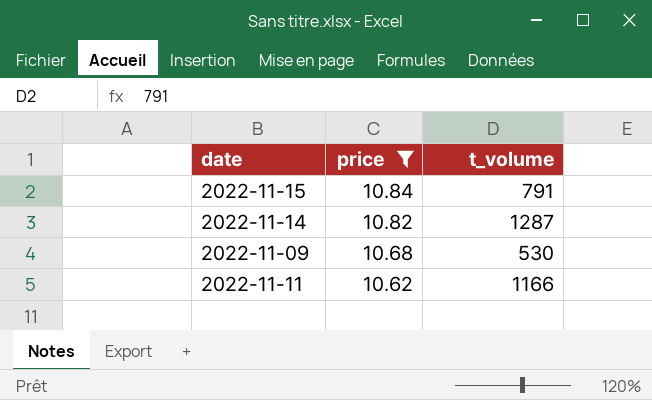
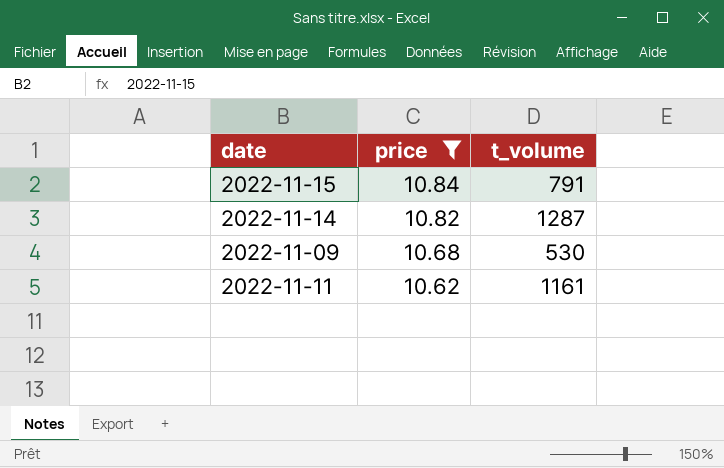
2022-11-11 | t_volume: 1166 -> 1161

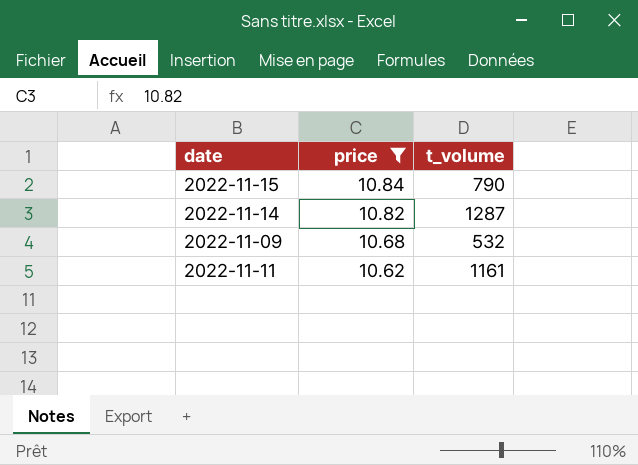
2022-11-15 | t_volume: 791 -> 790
2022-11-09 | t_volume: 530 -> 532

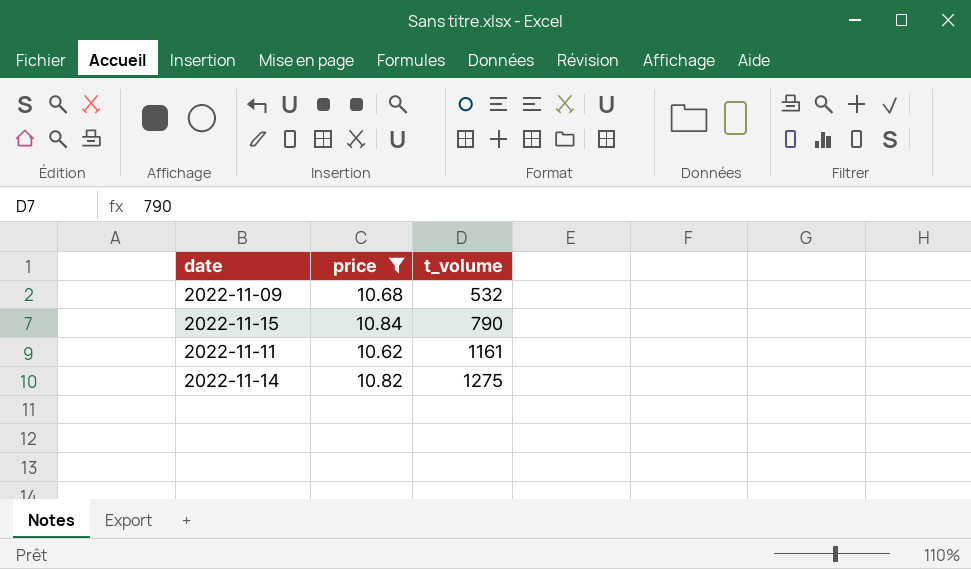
row order: price descending -> t_volume ascending
2022-11-14 | t_volume: 1287 -> 1275

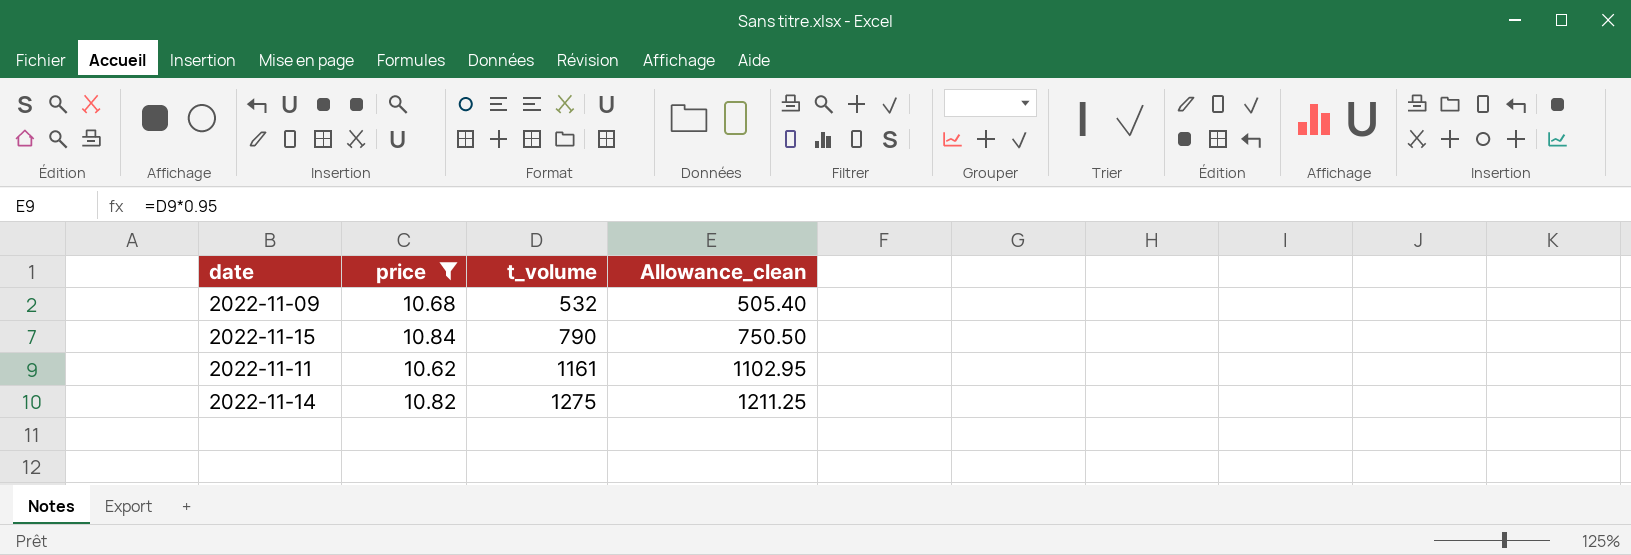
column Allowance_clean | formula: none -> [t_volume] * 0.95

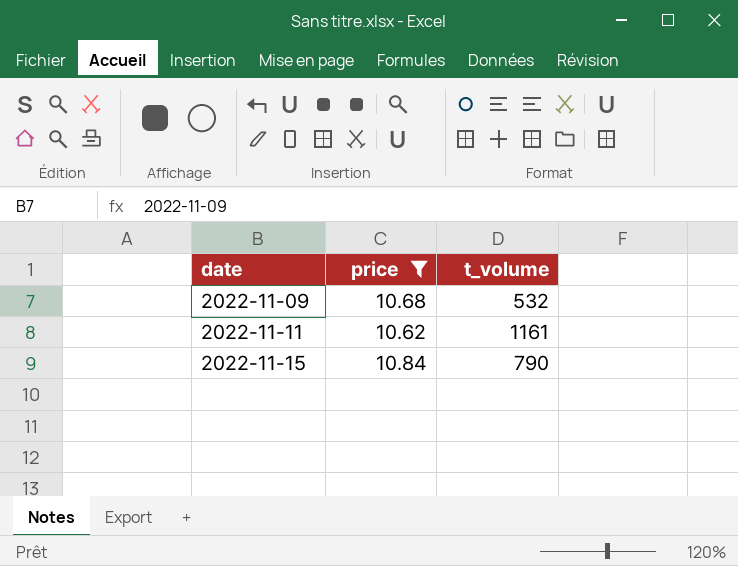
row order: t_volume ascending -> date ascending
column Allowance_clean | formula: [t_volume] * 0.95 -> none
row 2022-11-14: 10.82 | 1275 | 1211.25 -> none

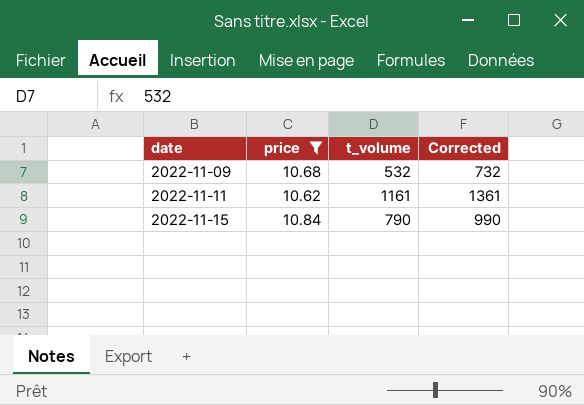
column Corrected | formula: none -> [t_volume] + 200

